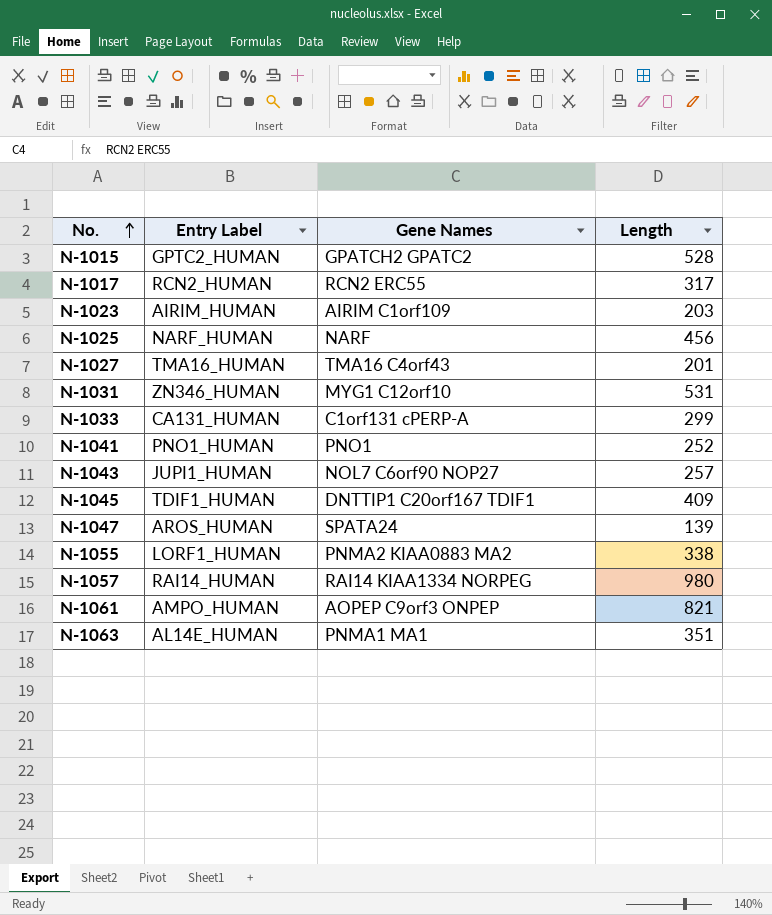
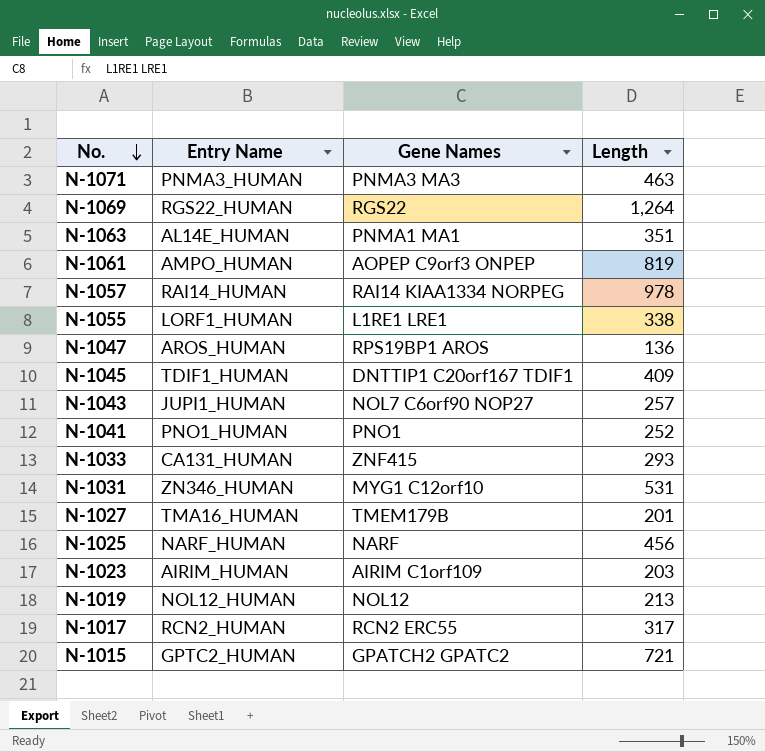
row order: No. ascending -> No. descending
column name: Entry Label -> Entry Name
row N-1071: none -> PNMA3_HUMAN | PNMA3 MA3 | 463
row N-1069: none -> RGS22_HUMAN | RGS22 | 1,264
N-1061 | Length: 821 -> 819
N-1057 | Length: 980 -> 978
N-1055 | Gene Names: PNMA2 KIAA0883 MA2 -> L1RE1 LRE1
N-1047 | Gene Names: SPATA24 -> RPS19BP1 AROS
N-1047 | Length: 139 -> 136
N-1033 | Gene Names: C1orf131 cPERP-A -> ZNF415
N-1033 | Length: 299 -> 293
N-1027 | Gene Names: TMA16 C4orf43 -> TMEM179B
row N-1019: none -> NOL12_HUMAN | NOL12 | 213
N-1015 | Length: 528 -> 721

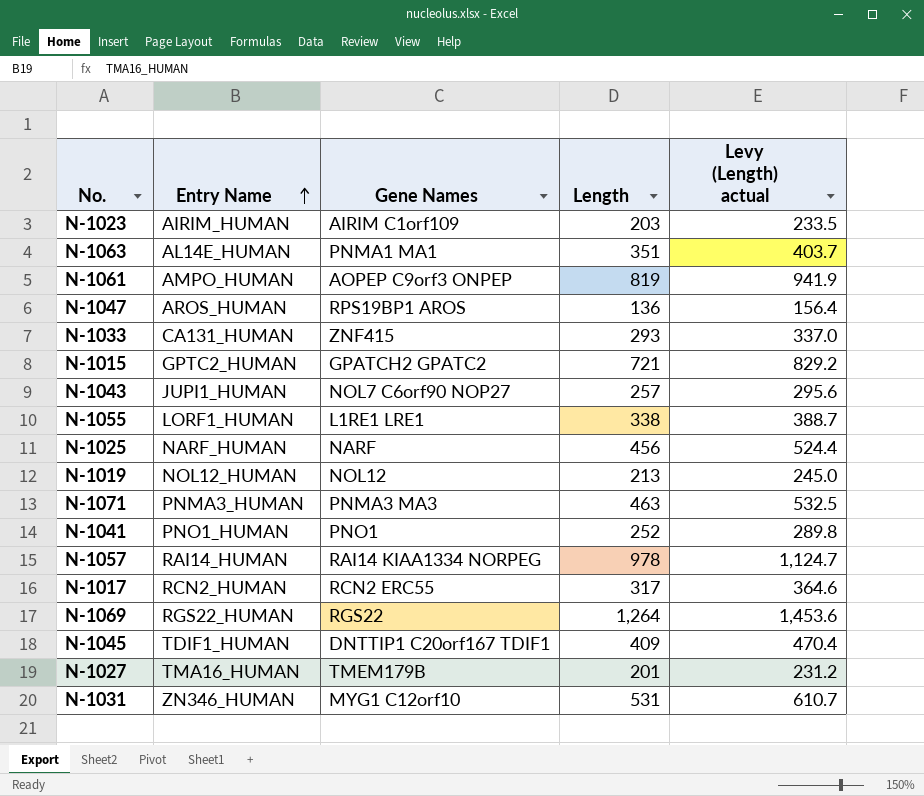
row order: No. descending -> Entry Name ascending
column Levy (Length) actual | formula: none -> [Length] * 1.15

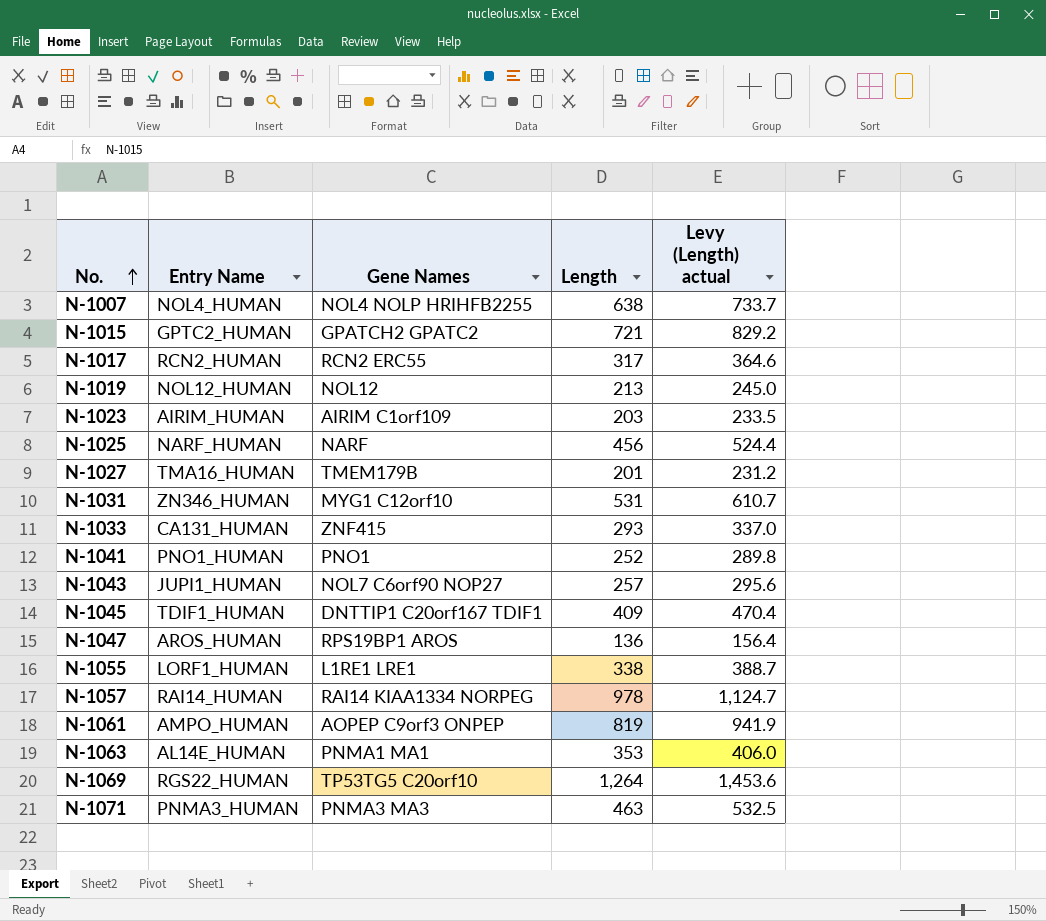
row order: Entry Name ascending -> No. ascending
row N-1007: none -> NOL4_HUMAN | NOL4 NOLP HRIHFB2255 | 638 | 733.7
N-1063 | Length: 351 -> 353
N-1063 | Levy (Length) actual: 403.7 -> 406.0
N-1069 | Gene Names: RGS22 -> TP53TG5 C20orf10

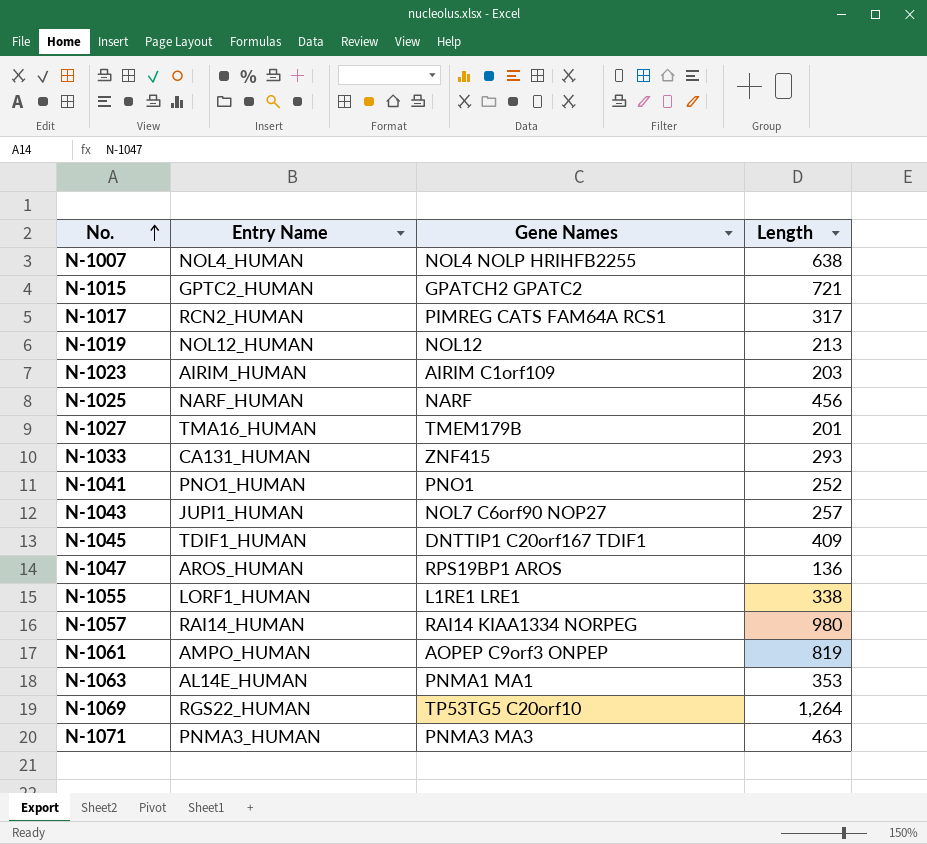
column Levy (Length) actual | formula: [Length] * 1.15 -> none
row N-1031: ZN346_HUMAN | MYG1 C12orf10 | 531 | 610.7 -> none
N-1017 | Gene Names: RCN2 ERC55 -> PIMREG CATS FAM64A RCS1
N-1057 | Length: 978 -> 980

